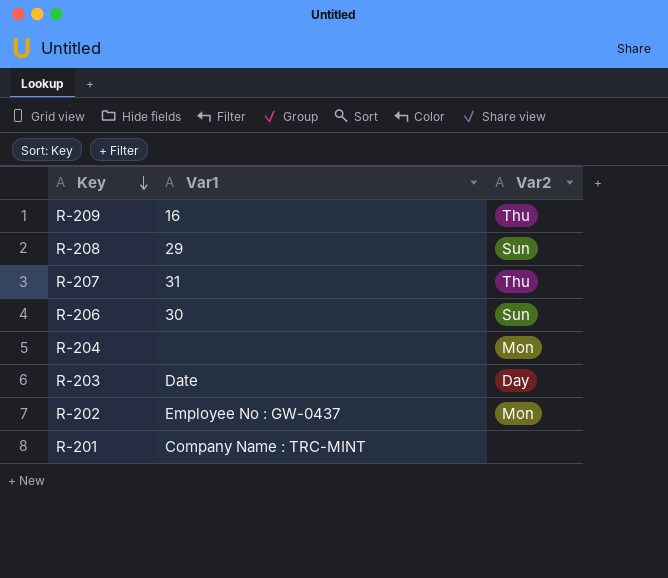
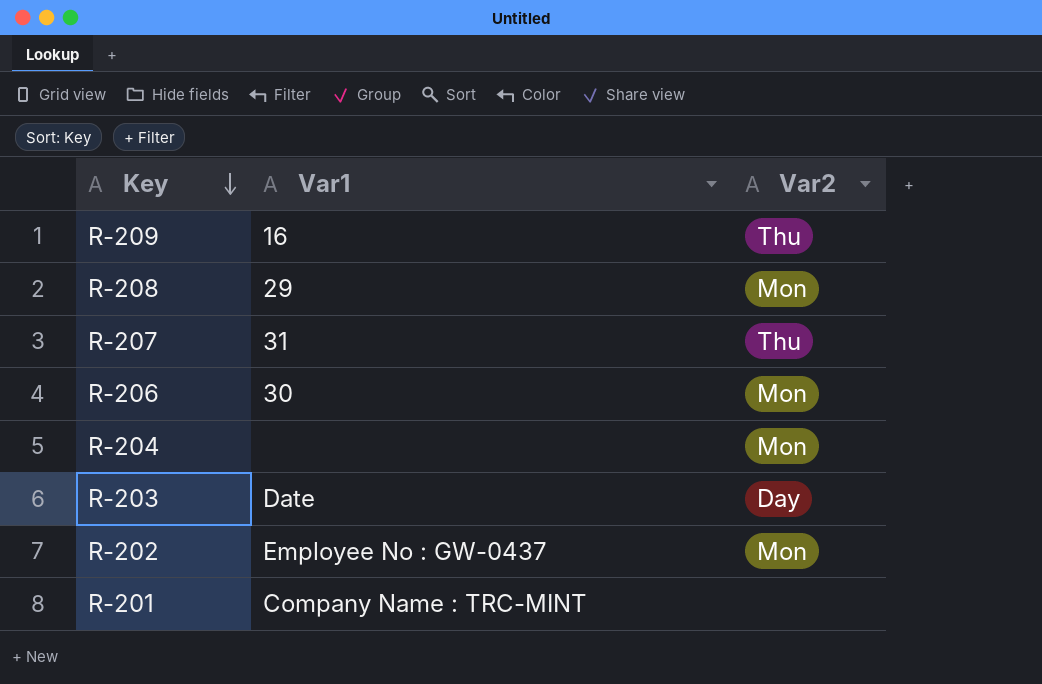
R-208 | Var2: Sun -> Mon
R-206 | Var2: Sun -> Mon

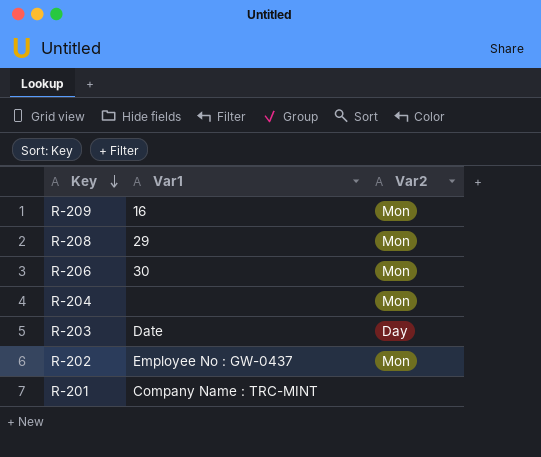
row R-207: 31 | Thu -> none
R-209 | Var2: Thu -> Mon

